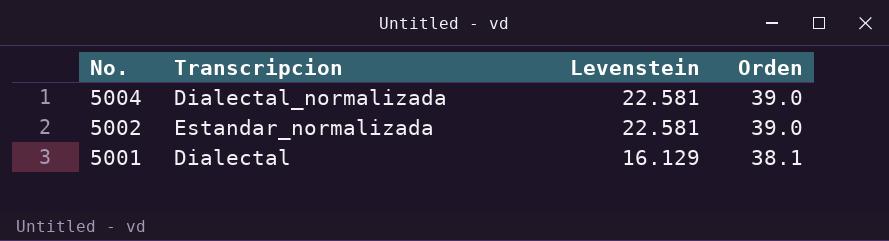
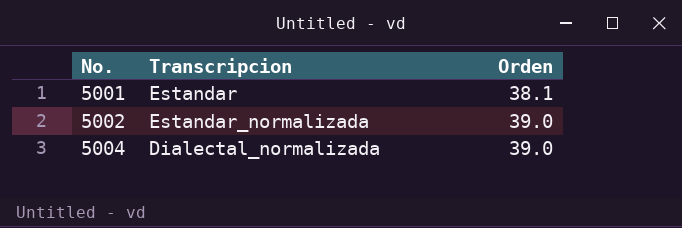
row order: No. descending -> No. ascending
column Levenstein | position: 3 -> none
5001 | Transcripcion: Dialectal -> Estandar

